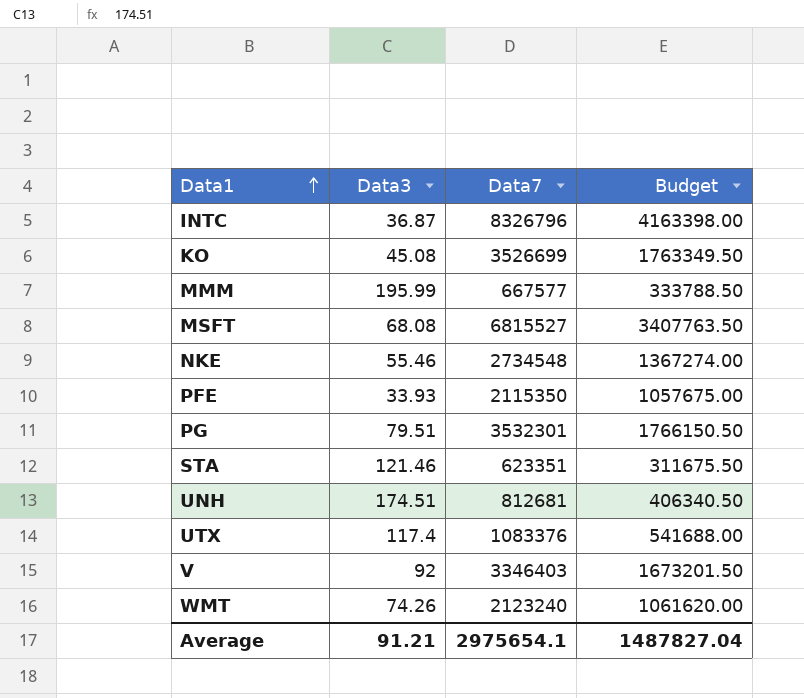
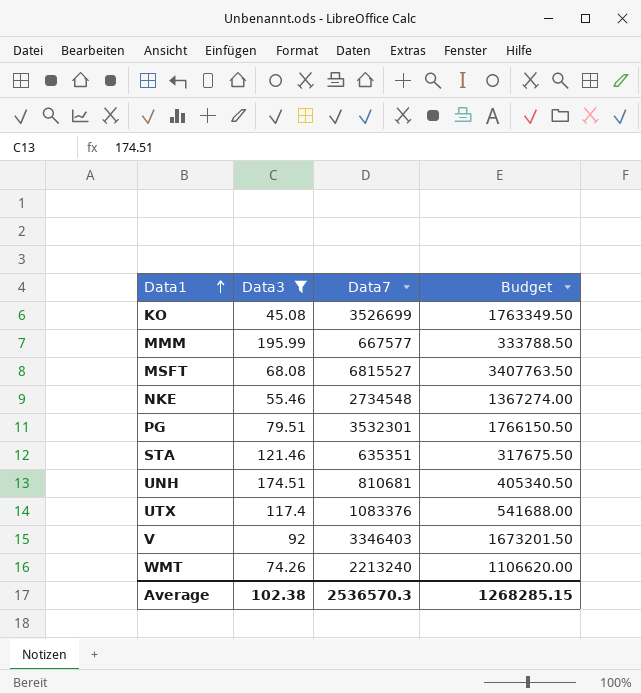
filter: none -> Data3 >= 45.08
STA | Data7: 623351 -> 635351
STA | Budget: 311675.50 -> 317675.50
UNH | Data7: 812681 -> 810681
UNH | Budget: 406340.50 -> 405340.50
WMT | Data7: 2123240 -> 2213240
WMT | Budget: 1061620.00 -> 1106620.00
Average | Data3: 91.21 -> 102.38
Average | Data7: 2975654.1 -> 2536570.3
Average | Budget: 1487827.04 -> 1268285.15

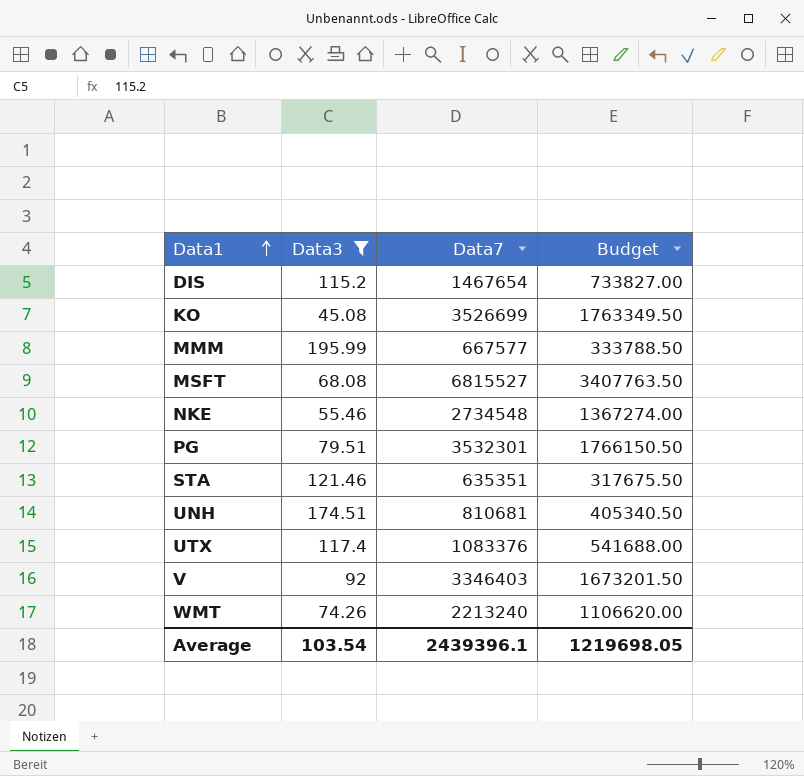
row DIS: none -> 115.2 | 1467654 | 733827.00
Average | Data3: 102.38 -> 103.54
Average | Data7: 2536570.3 -> 2439396.1
Average | Budget: 1268285.15 -> 1219698.05

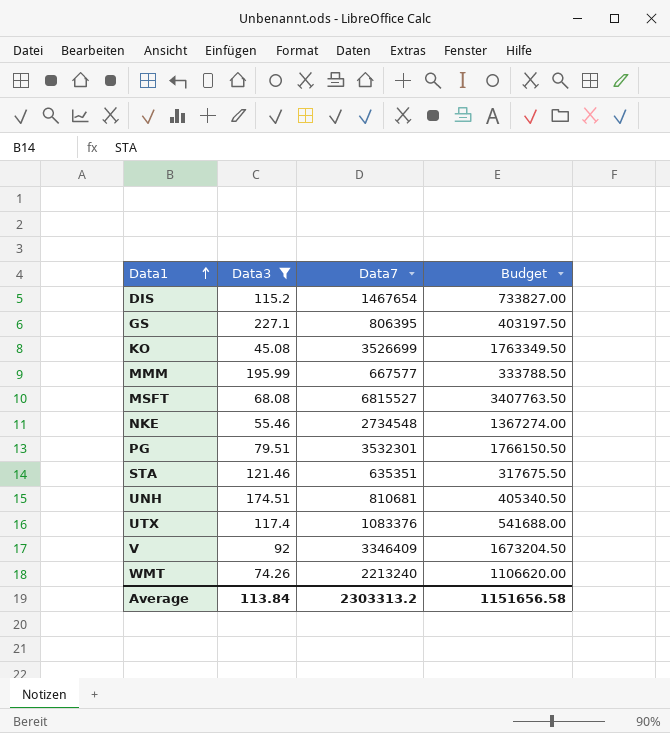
row GS: none -> 227.1 | 806395 | 403197.50
V | Data7: 3346403 -> 3346409
V | Budget: 1673201.50 -> 1673204.50
Average | Data3: 103.54 -> 113.84
Average | Data7: 2439396.1 -> 2303313.2
Average | Budget: 1219698.05 -> 1151656.58

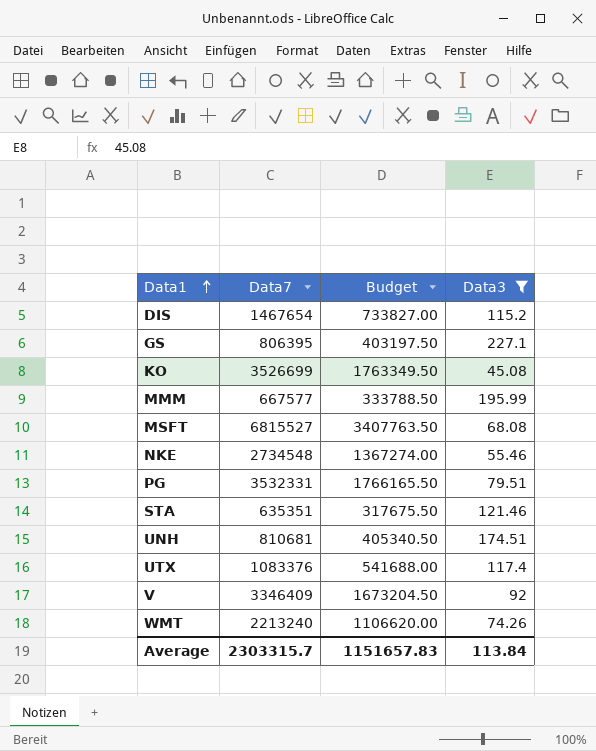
column Data3 | position: 2 -> 4
PG | Data7: 3532301 -> 3532331
PG | Budget: 1766150.50 -> 1766165.50
Average | Data7: 2303313.2 -> 2303315.7
Average | Budget: 1151656.58 -> 1151657.83

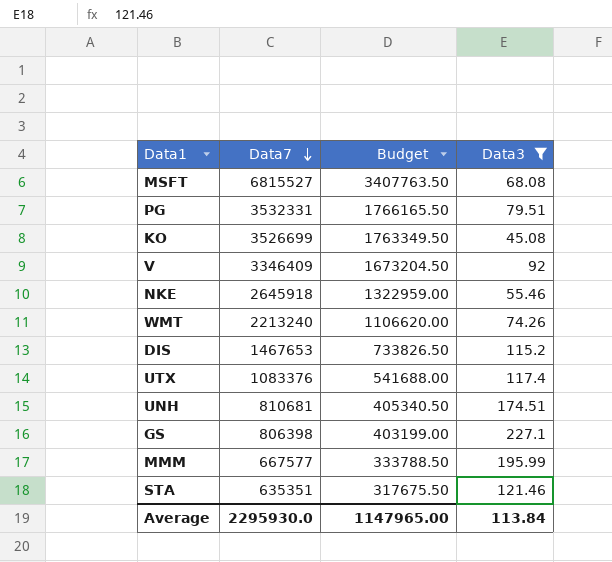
row order: Data1 ascending -> Data7 descending
NKE | Data7: 2734548 -> 2645918
NKE | Budget: 1367274.00 -> 1322959.00
DIS | Data7: 1467654 -> 1467653
DIS | Budget: 733827.00 -> 733826.50
GS | Data7: 806395 -> 806398
GS | Budget: 403197.50 -> 403199.00
Average | Data7: 2303315.7 -> 2295930.0
Average | Budget: 1151657.83 -> 1147965.00

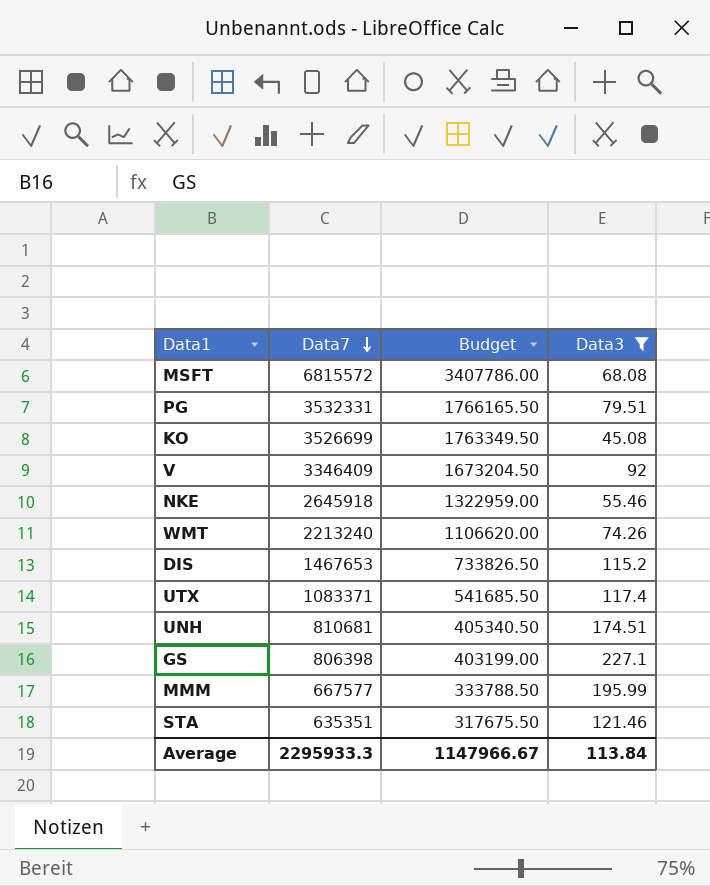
MSFT | Data7: 6815527 -> 6815572
MSFT | Budget: 3407763.50 -> 3407786.00
UTX | Data7: 1083376 -> 1083371
UTX | Budget: 541688.00 -> 541685.50
Average | Data7: 2295930.0 -> 2295933.3
Average | Budget: 1147965.00 -> 1147966.67

